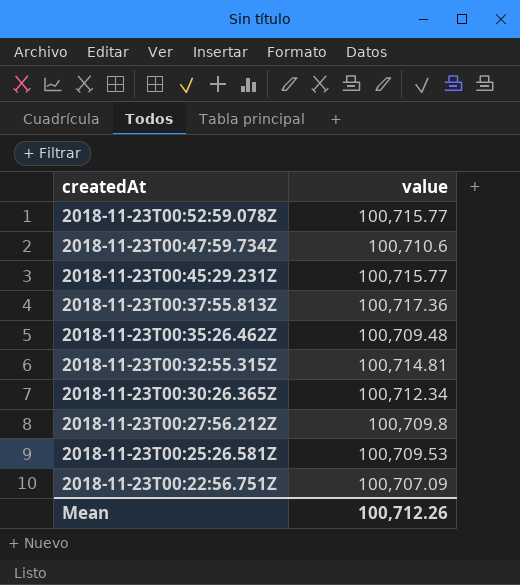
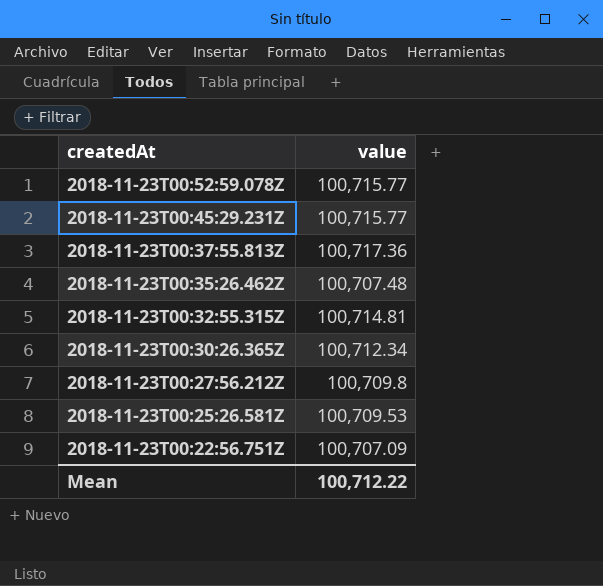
row 2018-11-23T00:47:59.734Z: 100,710.6 -> none
2018-11-23T00:35:26.462Z | value: 100,709.48 -> 100,707.48
Mean | value: 100,712.26 -> 100,712.22

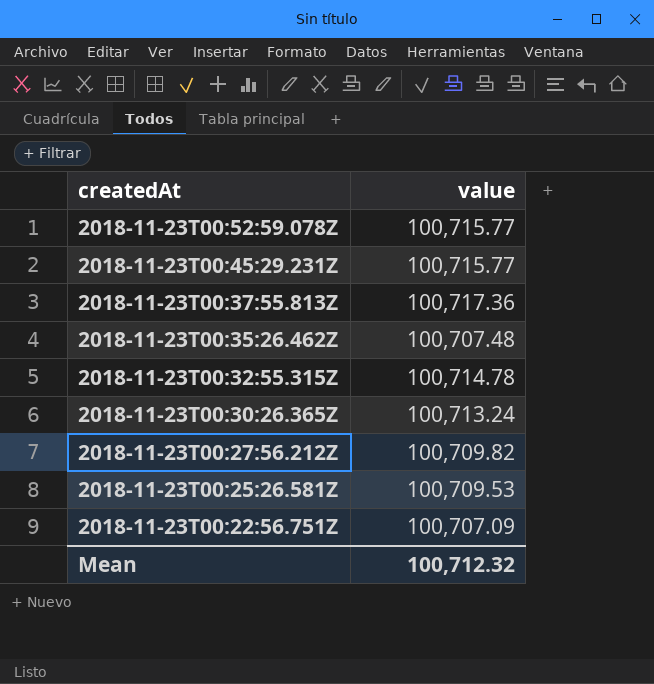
2018-11-23T00:32:55.315Z | value: 100,714.81 -> 100,714.78
2018-11-23T00:30:26.365Z | value: 100,712.34 -> 100,713.24
2018-11-23T00:27:56.212Z | value: 100,709.8 -> 100,709.82
Mean | value: 100,712.22 -> 100,712.32

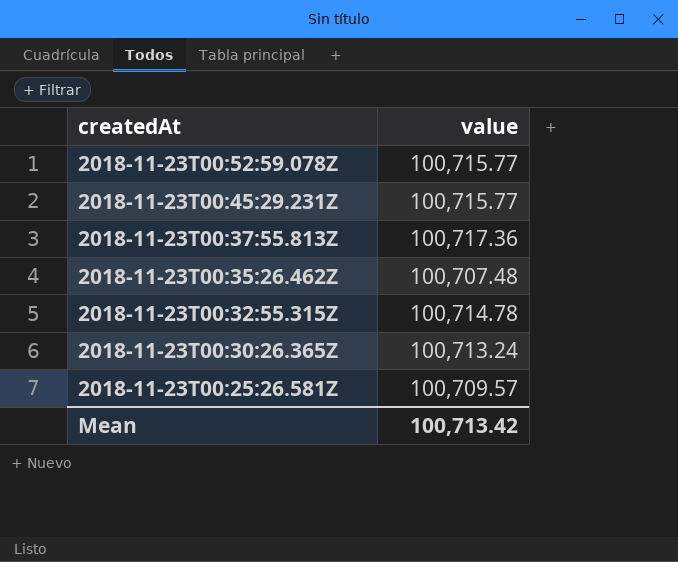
row 2018-11-23T00:27:56.212Z: 100,709.82 -> none
row 2018-11-23T00:22:56.751Z: 100,707.09 -> none
2018-11-23T00:25:26.581Z | value: 100,709.53 -> 100,709.57
Mean | value: 100,712.32 -> 100,713.42

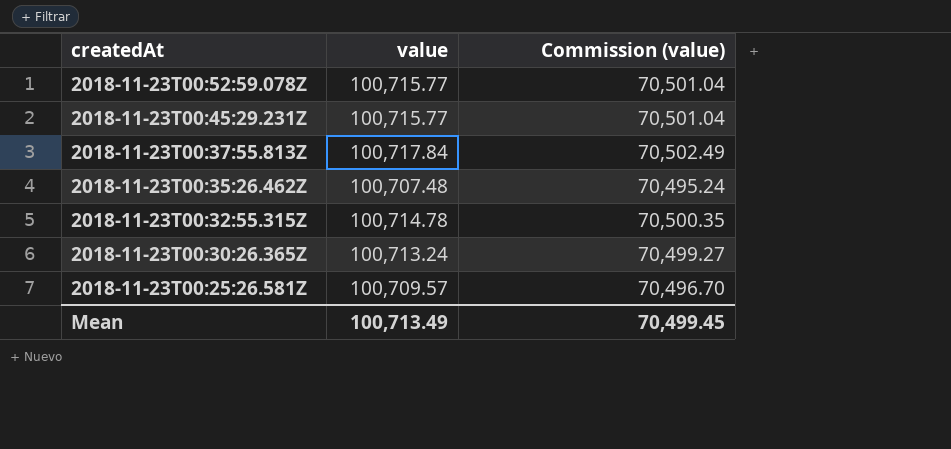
column Commission (value) | formula: none -> [value] * 0.7
2018-11-23T00:37:55.813Z | value: 100,717.36 -> 100,717.84
Mean | value: 100,713.42 -> 100,713.49

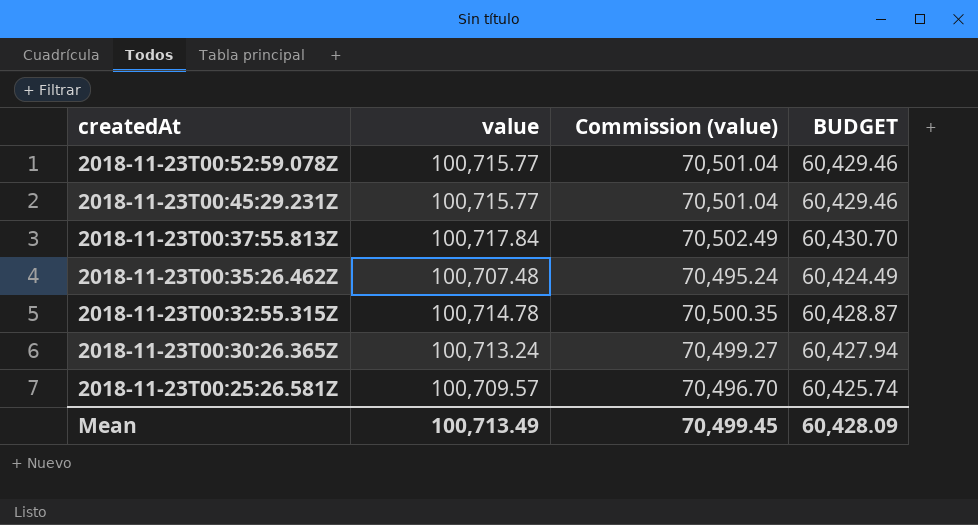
column BUDGET | formula: none -> [value] * 0.6

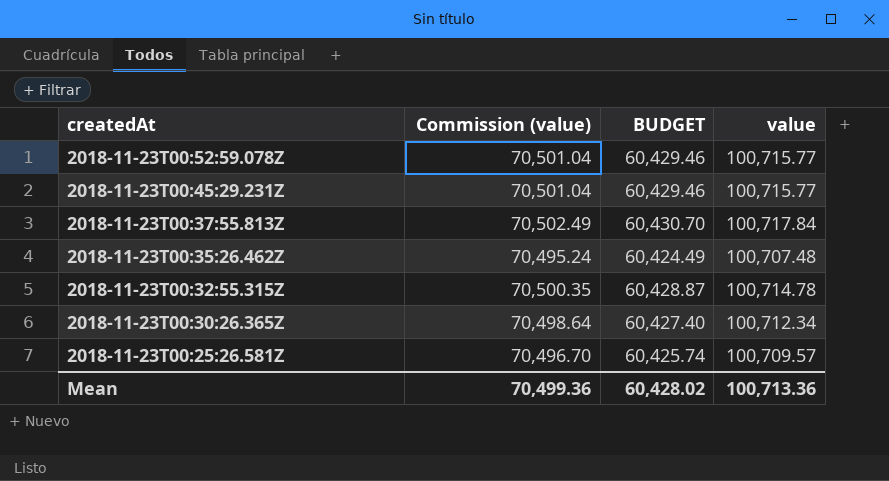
column value | position: 2 -> 4
2018-11-23T00:30:26.365Z | Commission (value): 70,499.27 -> 70,498.64
2018-11-23T00:30:26.365Z | BUDGET: 60,427.94 -> 60,427.40
2018-11-23T00:30:26.365Z | value: 100,713.24 -> 100,712.34
Mean | Commission (value): 70,499.45 -> 70,499.36
Mean | BUDGET: 60,428.09 -> 60,428.02
Mean | value: 100,713.49 -> 100,713.36

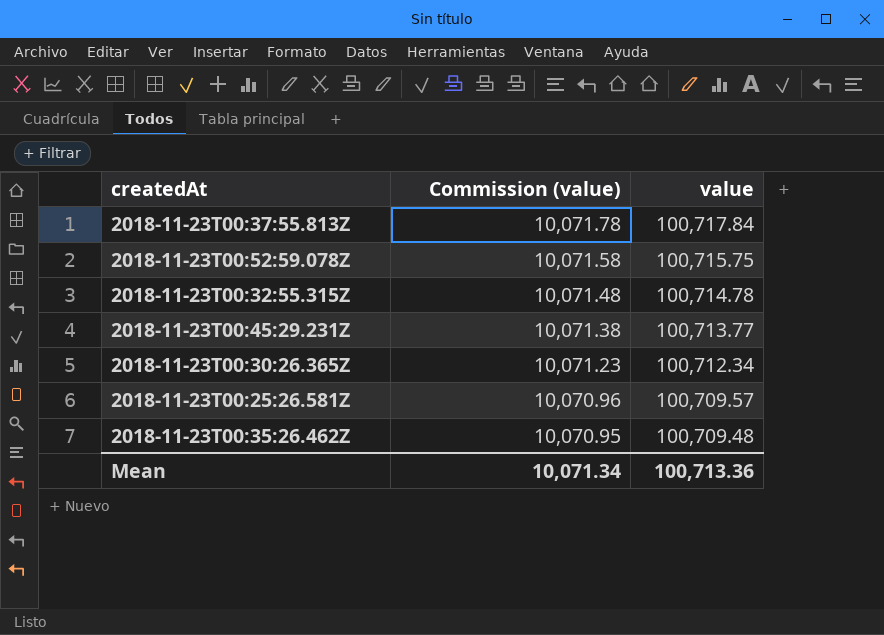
row order: createdAt descending -> Commission (value) descending
column BUDGET | formula: [value] * 0.6 -> none
column Commission (value) | formula: [value] * 0.7 -> [value] * 0.1
2018-11-23T00:52:59.078Z | value: 100,715.77 -> 100,715.75
2018-11-23T00:45:29.231Z | value: 100,715.77 -> 100,713.77
2018-11-23T00:35:26.462Z | value: 100,707.48 -> 100,709.48
Mean | Commission (value): 70,499.36 -> 10,071.34

